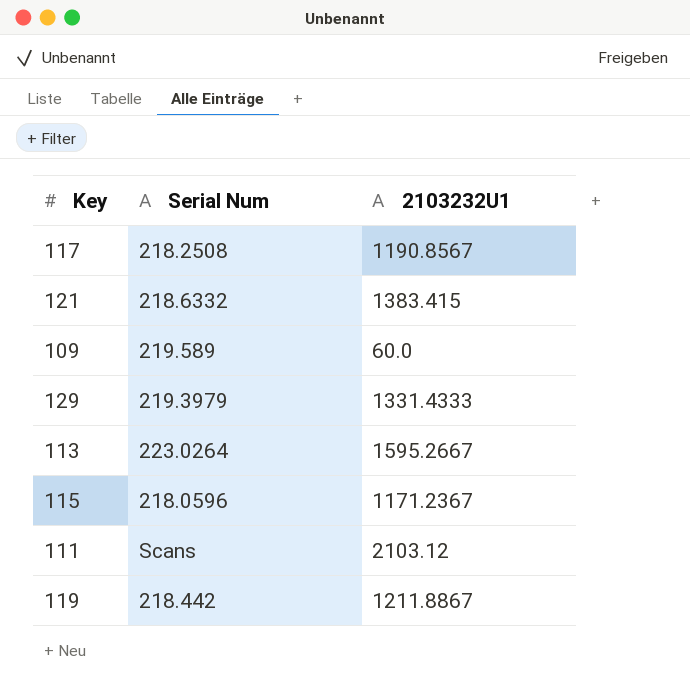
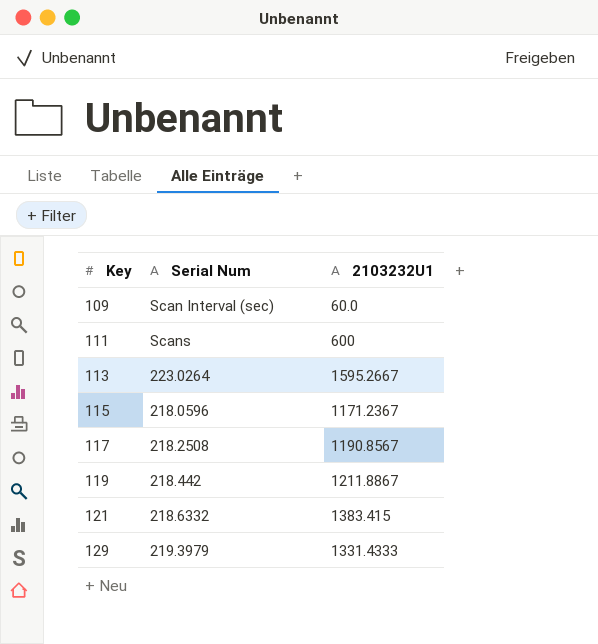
row order: none -> Key ascending
109 | Serial Num: 219.589 -> Scan Interval (sec)
111 | 2103232U1: 2103.12 -> 600

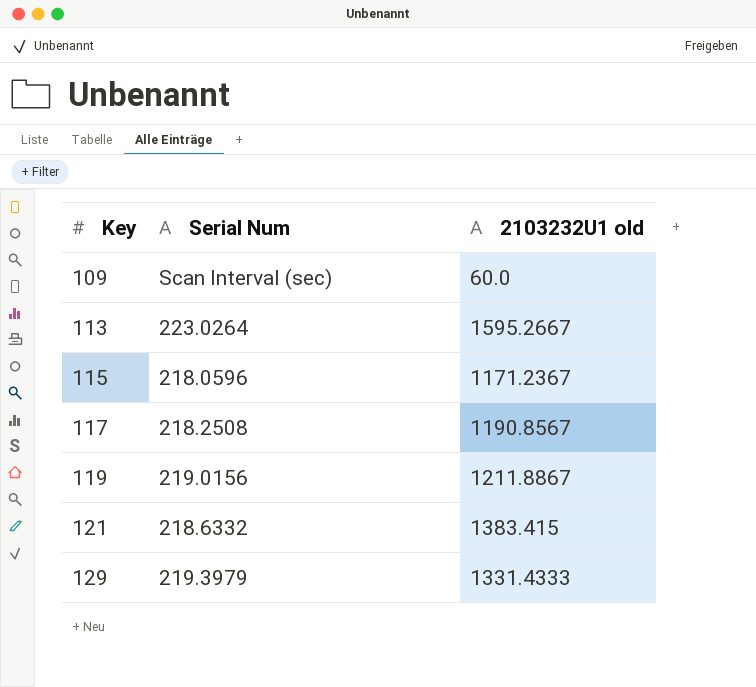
column name: 2103232U1 -> 2103232U1 old
row 111: Scans | 600 -> none
119 | Serial Num: 218.442 -> 219.0156

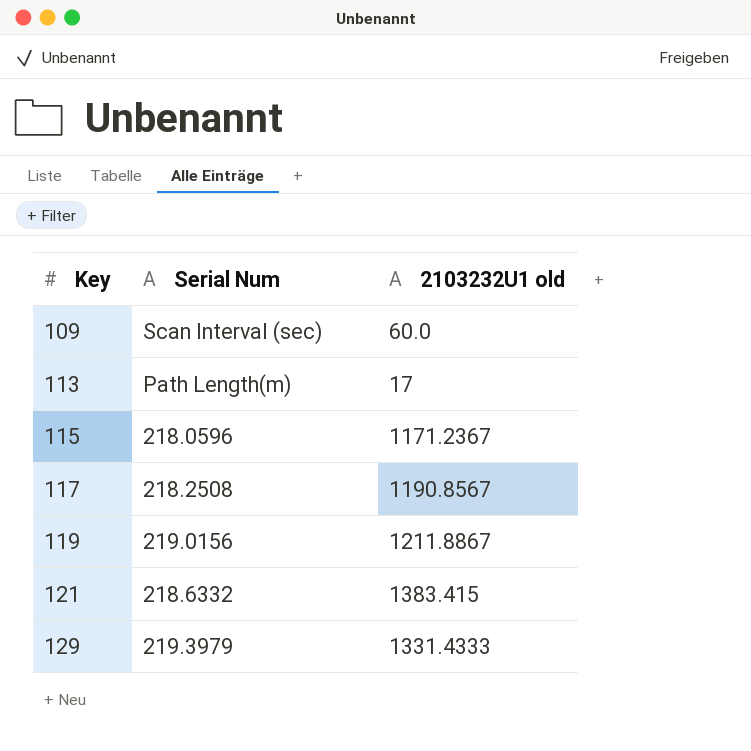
113 | Serial Num: 223.0264 -> Path Length(m)
113 | 2103232U1 old: 1595.2667 -> 17

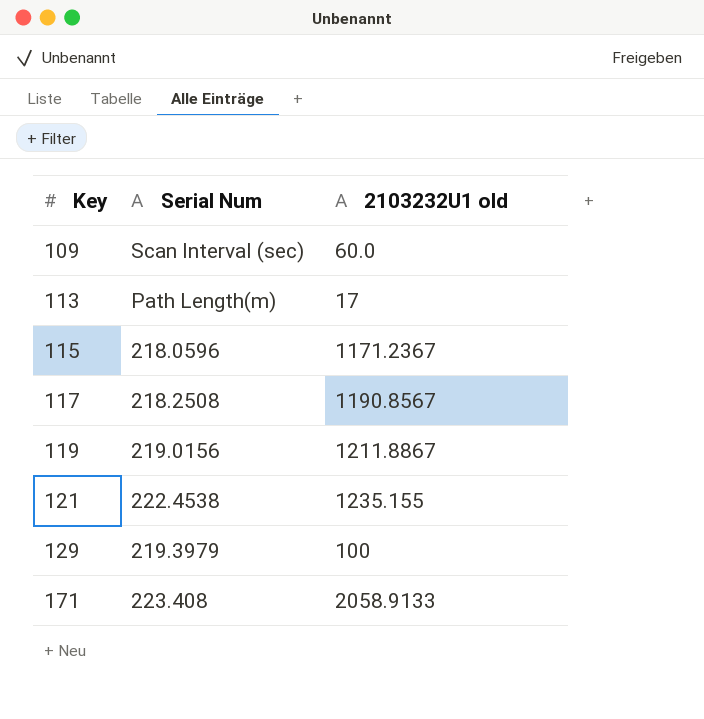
121 | Serial Num: 218.6332 -> 222.4538
121 | 2103232U1 old: 1383.415 -> 1235.155
129 | 2103232U1 old: 1331.4333 -> 100
row 171: none -> 223.408 | 2058.9133

